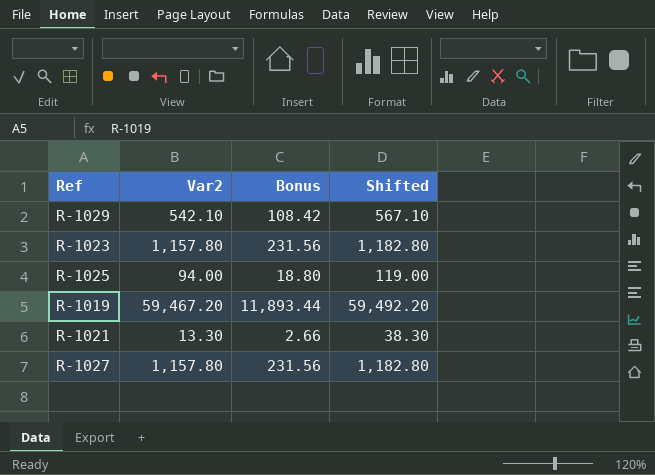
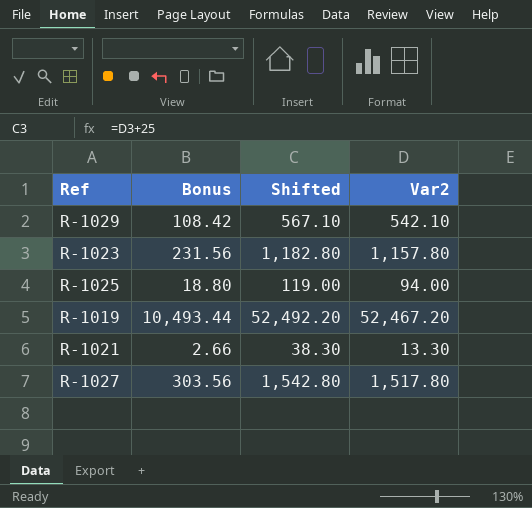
column Var2 | position: 2 -> 4
R-1019 | Bonus: 11,893.44 -> 10,493.44
R-1019 | Shifted: 59,492.20 -> 52,492.20
R-1019 | Var2: 59,467.20 -> 52,467.20
R-1027 | Bonus: 231.56 -> 303.56
R-1027 | Shifted: 1,182.80 -> 1,542.80
R-1027 | Var2: 1,157.80 -> 1,517.80

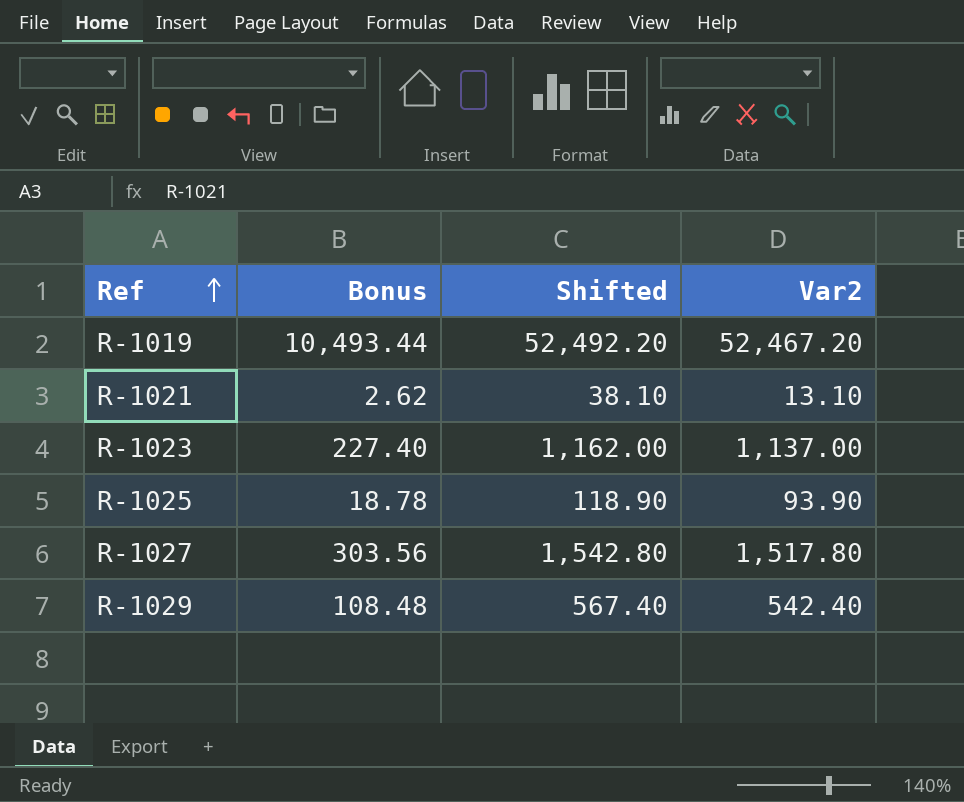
row order: none -> Ref ascending
R-1021 | Bonus: 2.66 -> 2.62
R-1021 | Shifted: 38.30 -> 38.10
R-1021 | Var2: 13.30 -> 13.10
R-1023 | Bonus: 231.56 -> 227.40
R-1023 | Shifted: 1,182.80 -> 1,162.00
R-1023 | Var2: 1,157.80 -> 1,137.00
R-1025 | Bonus: 18.80 -> 18.78
R-1025 | Shifted: 119.00 -> 118.90
R-1025 | Var2: 94.00 -> 93.90
R-1029 | Bonus: 108.42 -> 108.48
R-1029 | Shifted: 567.10 -> 567.40
R-1029 | Var2: 542.10 -> 542.40

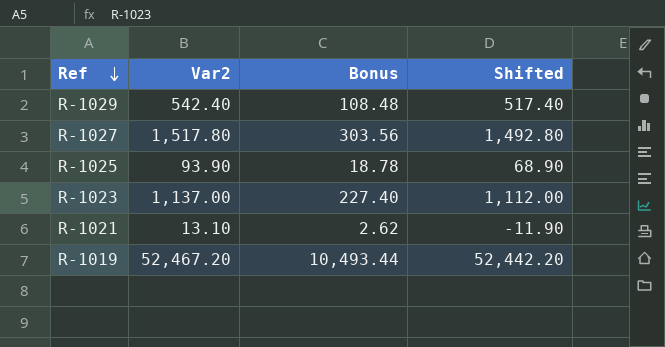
row order: Ref ascending -> Ref descending
column Var2 | position: 4 -> 2
column Shifted | formula: [Var2] + 25 -> [Var2] - 25

